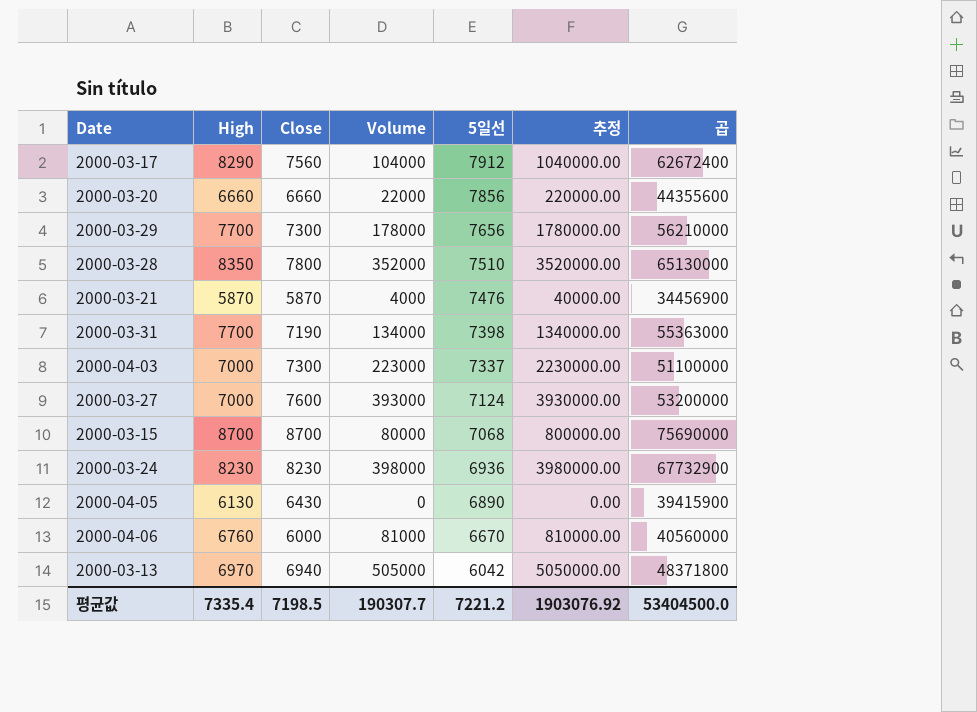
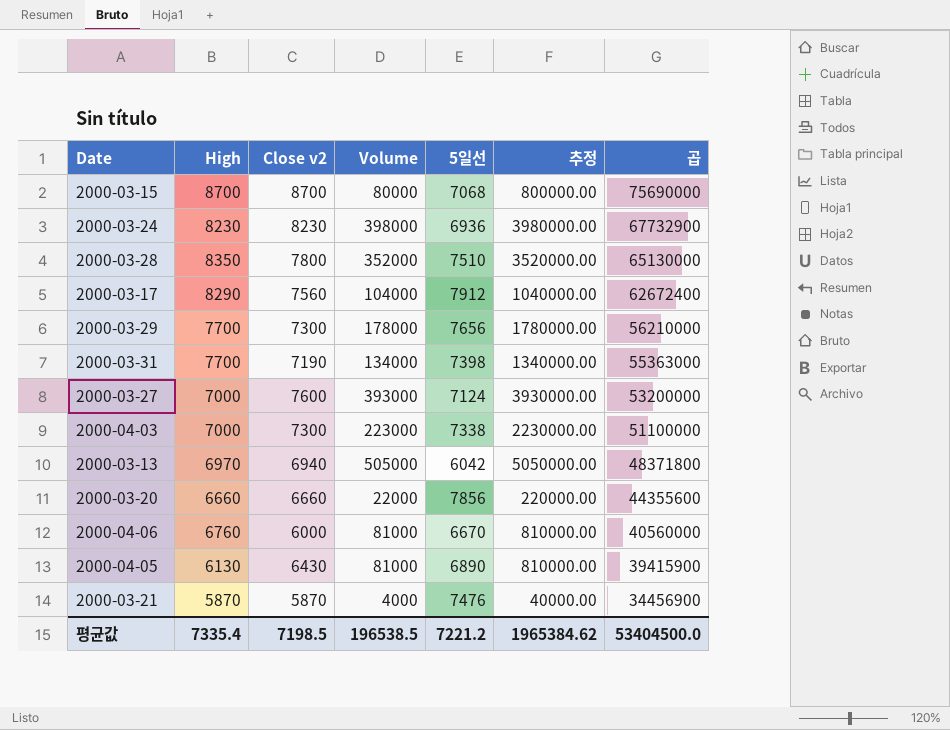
row order: 5일선 descending -> 곱 descending
column name: Close -> Close v2
2000-04-03 | 5일선: 7337 -> 7338
2000-04-05 | Volume: 0 -> 81000
2000-04-05 | 추정: 0.00 -> 810000.00
평균값 | Volume: 190307.7 -> 196538.5
평균값 | 추정: 1903076.92 -> 1965384.62

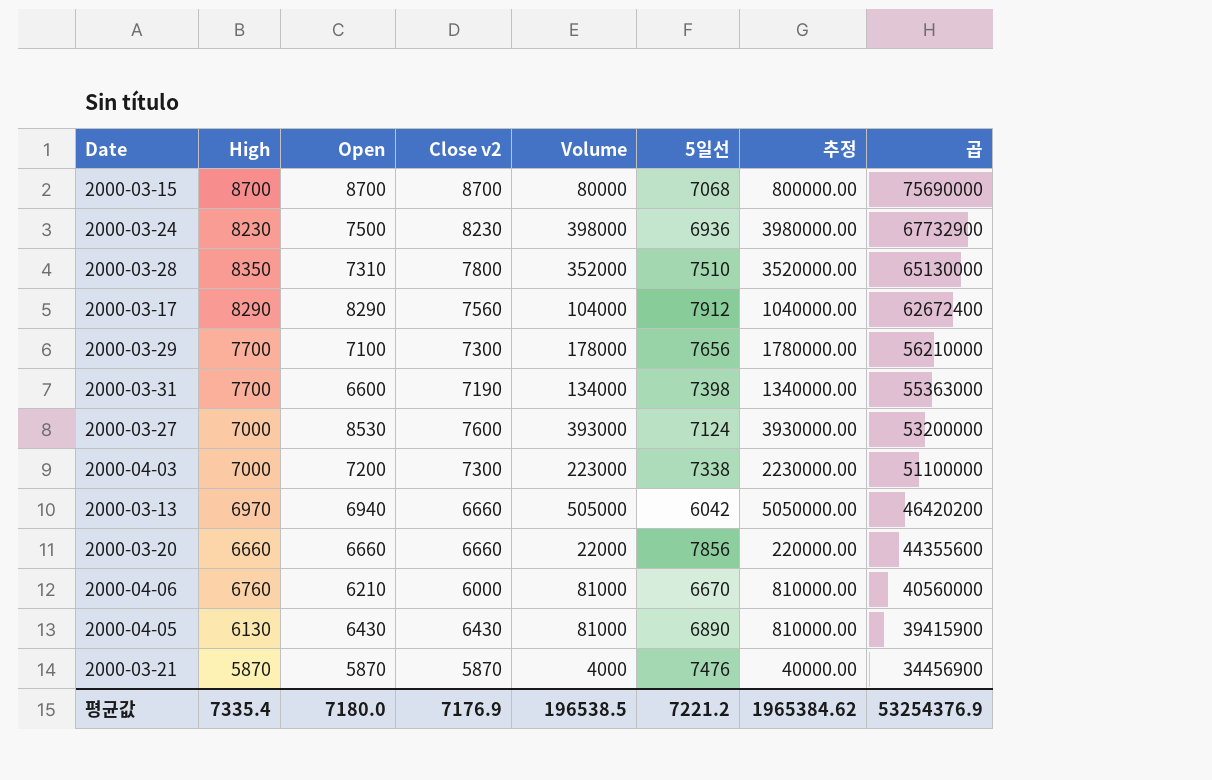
column Open | position: none -> 3
2000-03-13 | Close v2: 6940 -> 6660
2000-03-13 | 곱: 48371800 -> 46420200
평균값 | Close v2: 7198.5 -> 7176.9
평균값 | 곱: 53404500.0 -> 53254376.9

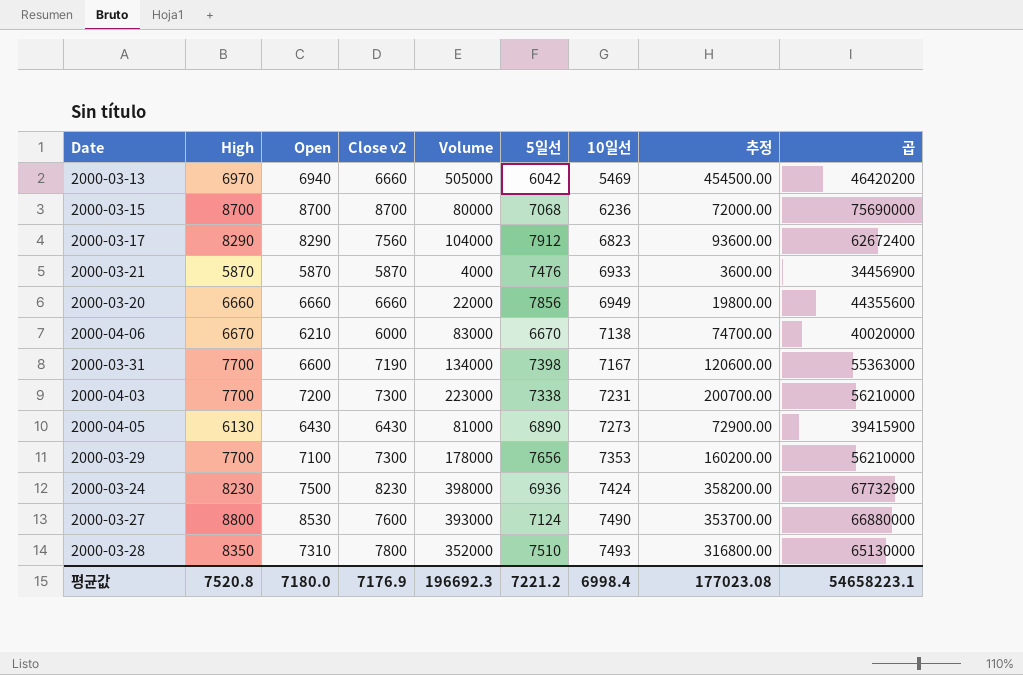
row order: 곱 descending -> 10일선 ascending
column 10일선 | position: none -> 7
column 추정 | formula: [Volume] * 10 -> [Volume] * 0.9
2000-04-06 | High: 6760 -> 6670
2000-04-06 | Volume: 81000 -> 83000
2000-04-06 | 곱: 40560000 -> 40020000
2000-04-03 | High: 7000 -> 7700
2000-04-03 | 곱: 51100000 -> 56210000
2000-03-27 | High: 7000 -> 8800
2000-03-27 | 곱: 53200000 -> 66880000
평균값 | High: 7335.4 -> 7520.8
평균값 | Volume: 196538.5 -> 196692.3
평균값 | 추정: 1965384.62 -> 177023.08
평균값 | 곱: 53254376.9 -> 54658223.1

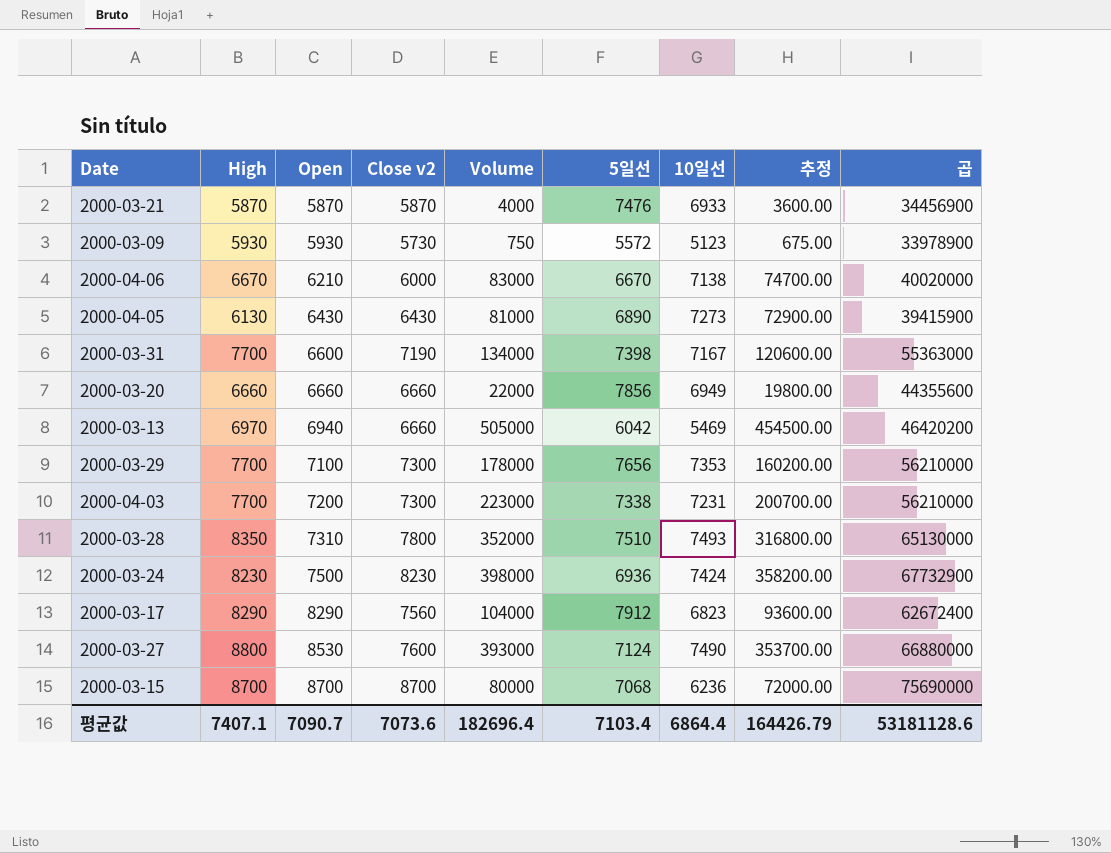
row order: 10일선 ascending -> Open ascending
row 2000-03-09: none -> 5930 | 5930 | 5730 | 750 | 5572 | 5123 | 675.00 | 33978900
평균값 | High: 7520.8 -> 7407.1
평균값 | Open: 7180.0 -> 7090.7
평균값 | Close v2: 7176.9 -> 7073.6
평균값 | Volume: 196692.3 -> 182696.4
평균값 | 5일선: 7221.2 -> 7103.4
평균값 | 10일선: 6998.4 -> 6864.4
평균값 | 추정: 177023.08 -> 164426.79
평균값 | 곱: 54658223.1 -> 53181128.6

